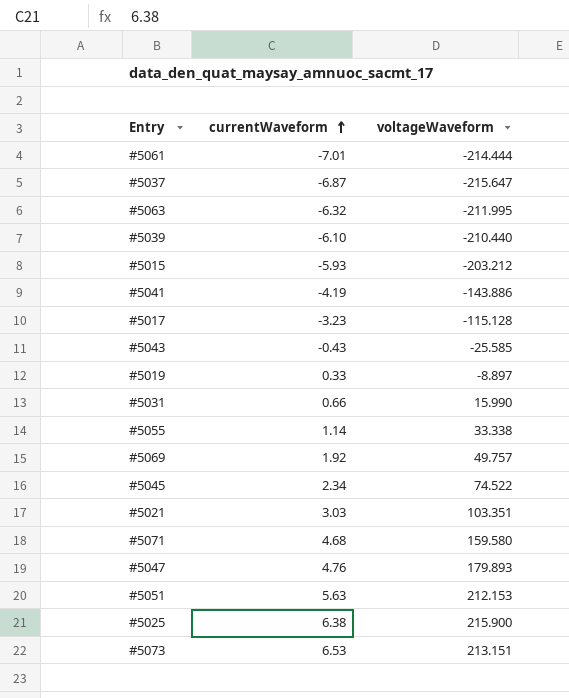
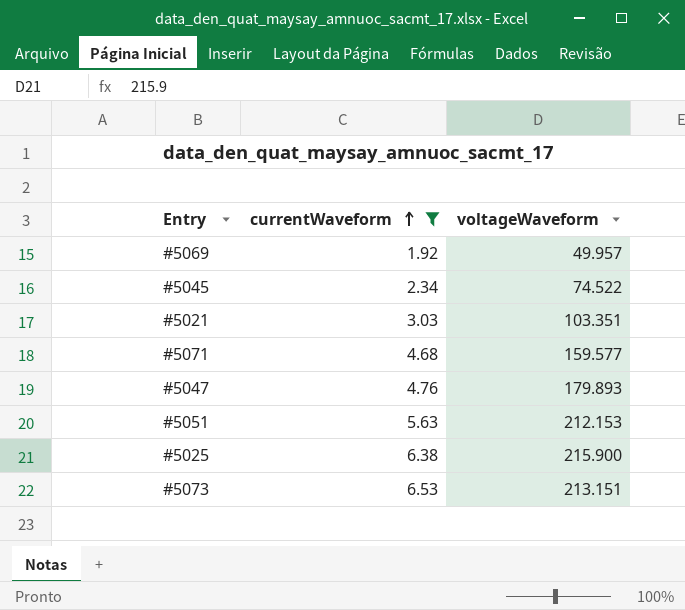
filter: none -> currentWaveform >= 1.92
#5069 | voltageWaveform: 49.757 -> 49.957
#5071 | voltageWaveform: 159.580 -> 159.577

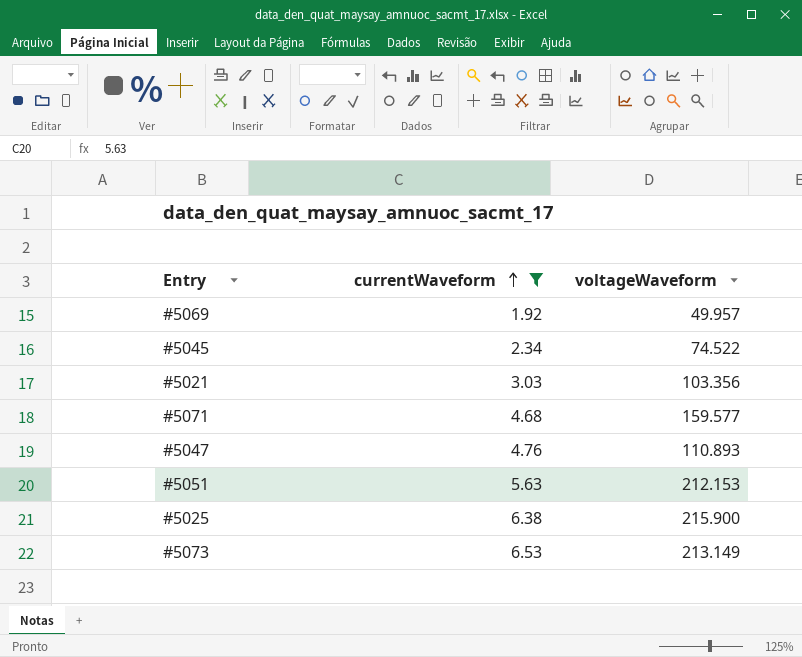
#5021 | voltageWaveform: 103.351 -> 103.356
#5047 | voltageWaveform: 179.893 -> 110.893
#5073 | voltageWaveform: 213.151 -> 213.149

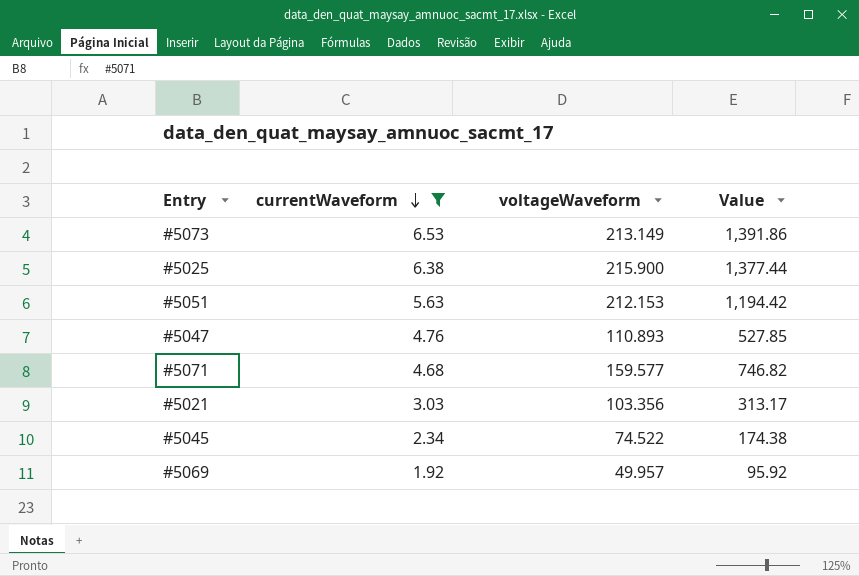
row order: currentWaveform ascending -> currentWaveform descending
column Value | formula: none -> [currentWaveform] * [voltageWaveform]

